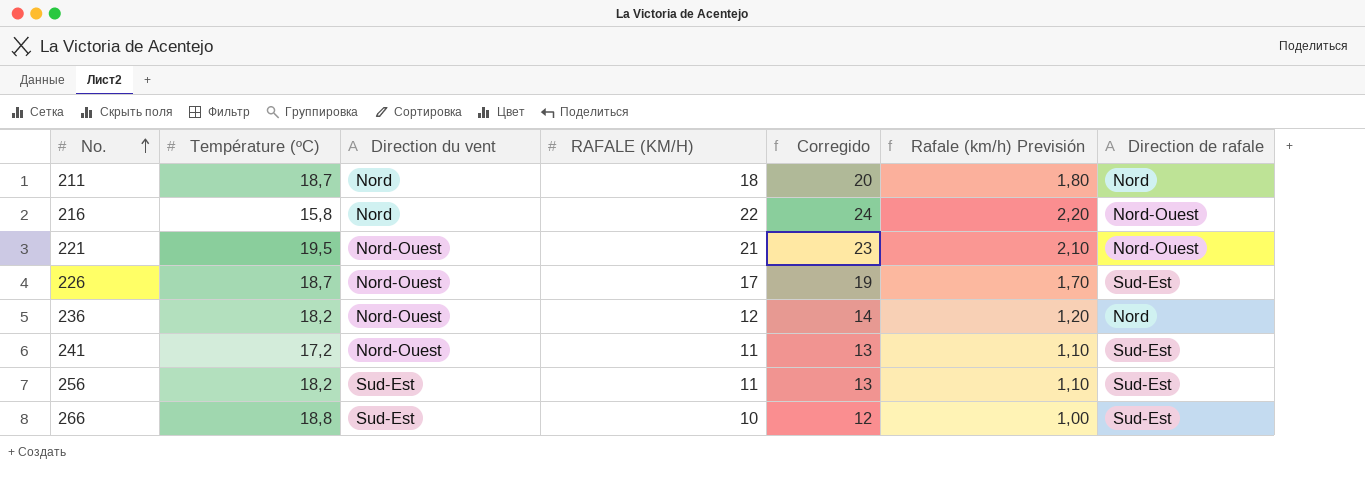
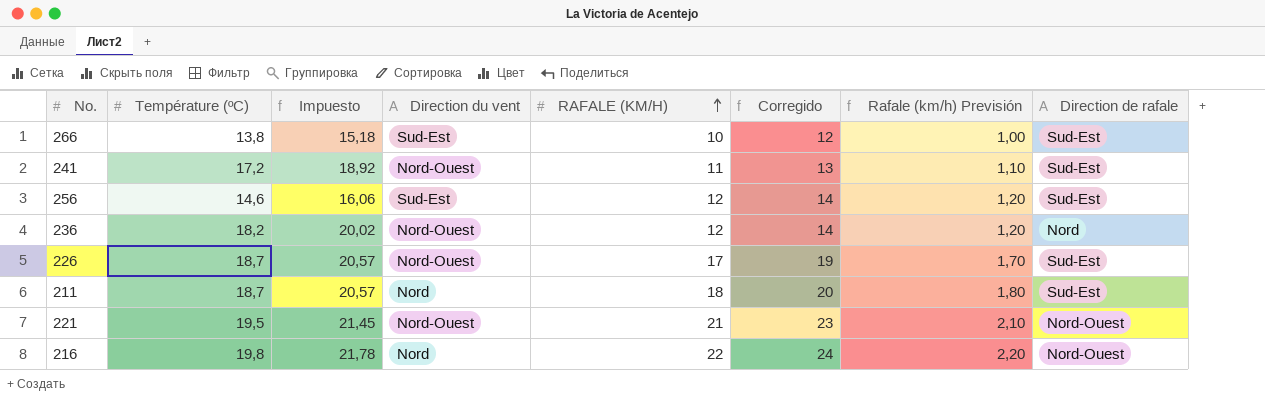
row order: No. ascending -> RAFALE (KM/H) ascending
column Impuesto | formula: none -> [Température (ºC)] * 1,1
266 | Température (ºC): 18,8 -> 13,8
256 | Température (ºC): 18,2 -> 14,6
256 | RAFALE (KM/H): 11 -> 12
256 | Corregido: 13 -> 14
256 | Rafale (km/h) Previsión: 1,10 -> 1,20
211 | Direction de rafale: Nord -> Sud-Est
216 | Température (ºC): 15,8 -> 19,8

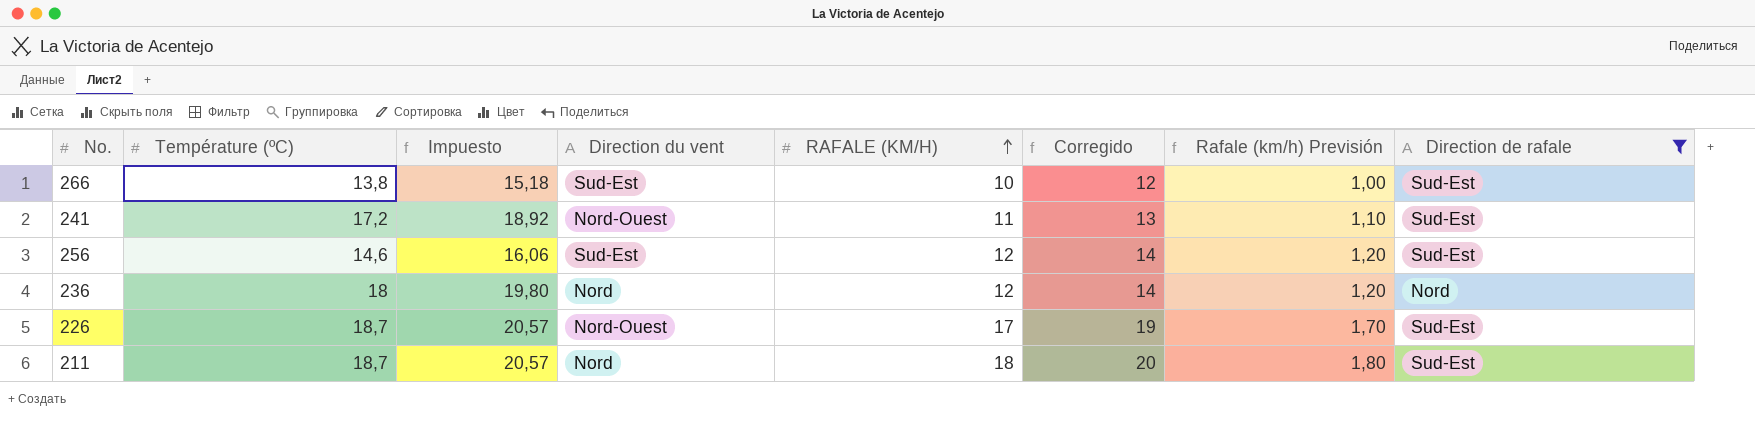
filter: none -> Direction de rafale != Nord-Ouest
236 | Température (ºC): 18,2 -> 18
236 | Impuesto: 20,02 -> 19,80
236 | Direction du vent: Nord-Ouest -> Nord

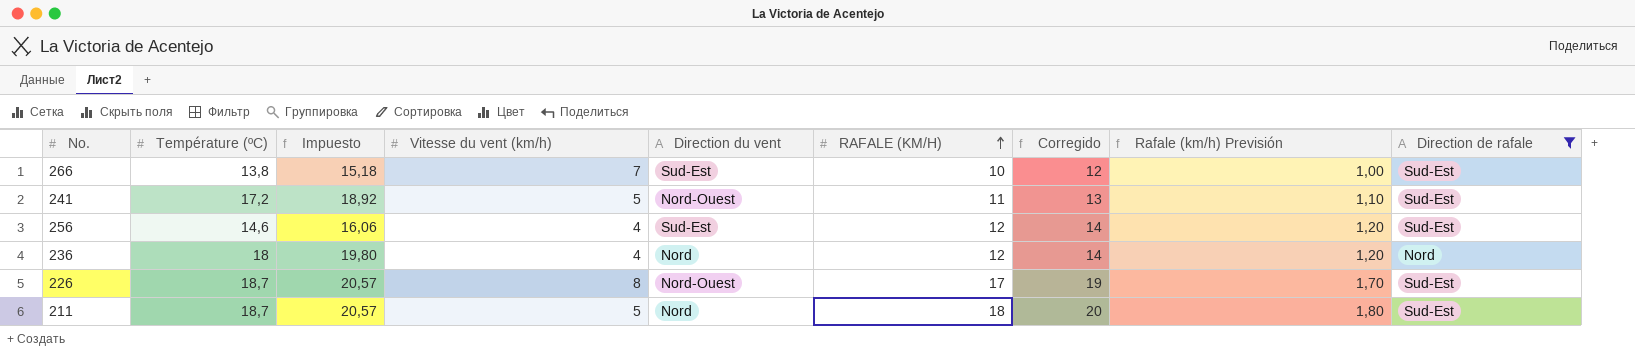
column Vitesse du vent (km/h) | position: none -> 4

